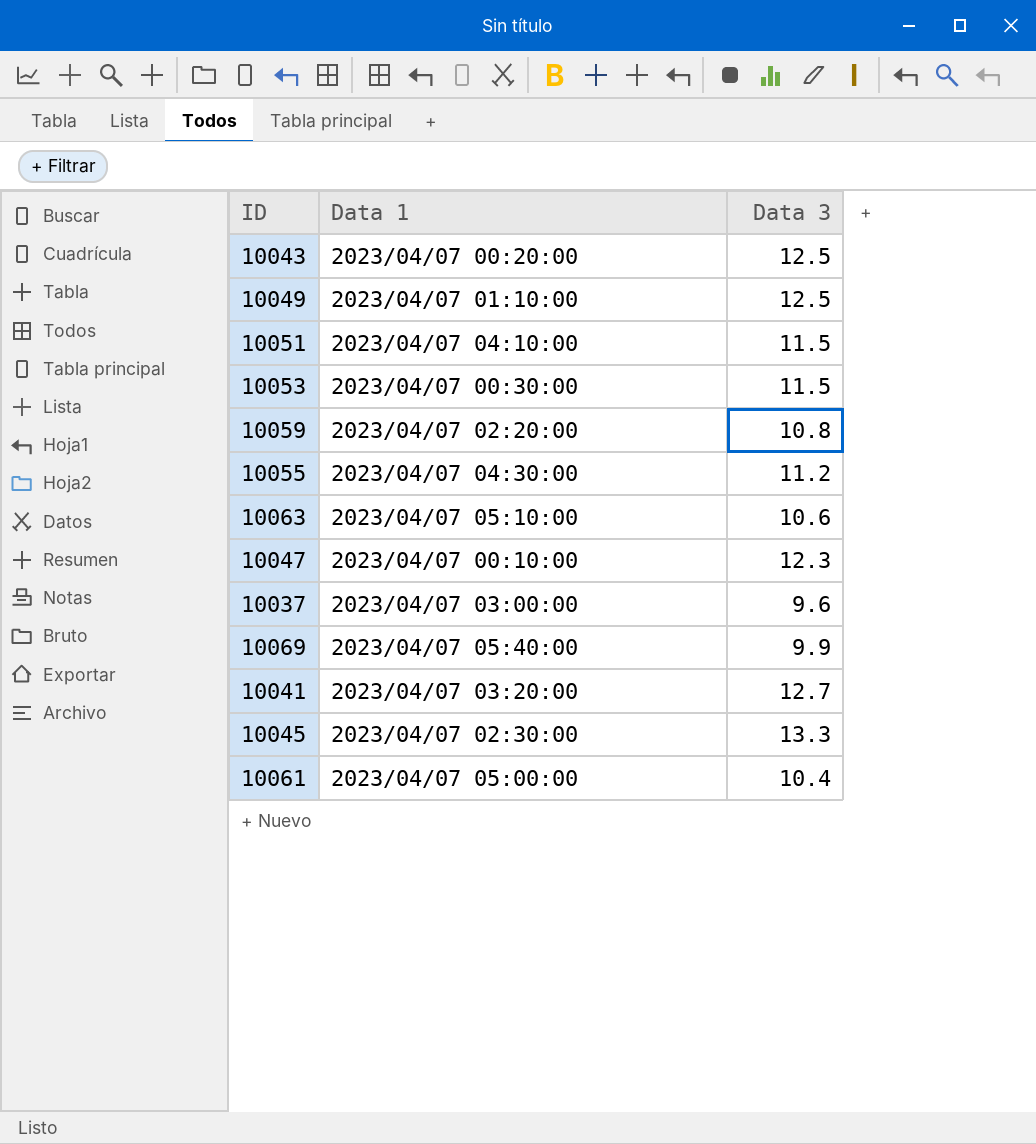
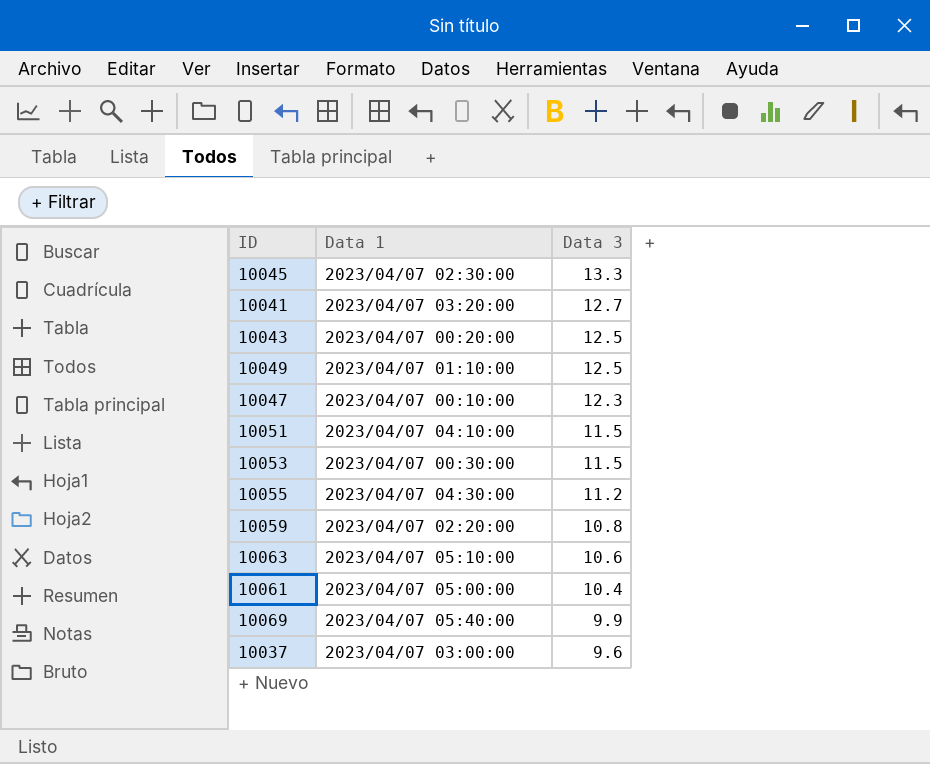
row order: none -> Data 3 descending

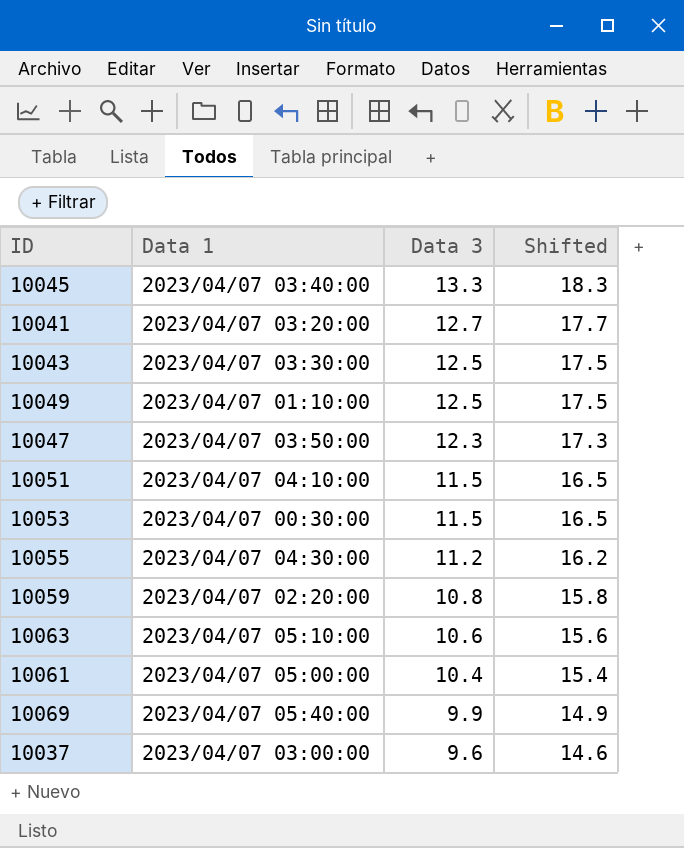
column Shifted | formula: none -> [Data 3] + 5
10045 | Data 1: 2023/04/07 02:30:00 -> 2023/04/07 03:40:00
10043 | Data 1: 2023/04/07 00:20:00 -> 2023/04/07 03:30:00
10047 | Data 1: 2023/04/07 00:10:00 -> 2023/04/07 03:50:00

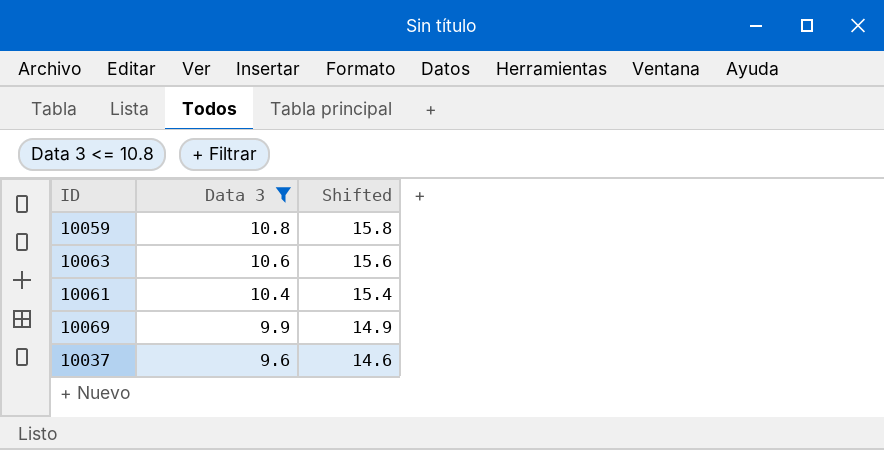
filter: none -> Data 3 <= 10.8
column Data 1 | position: 2 -> none

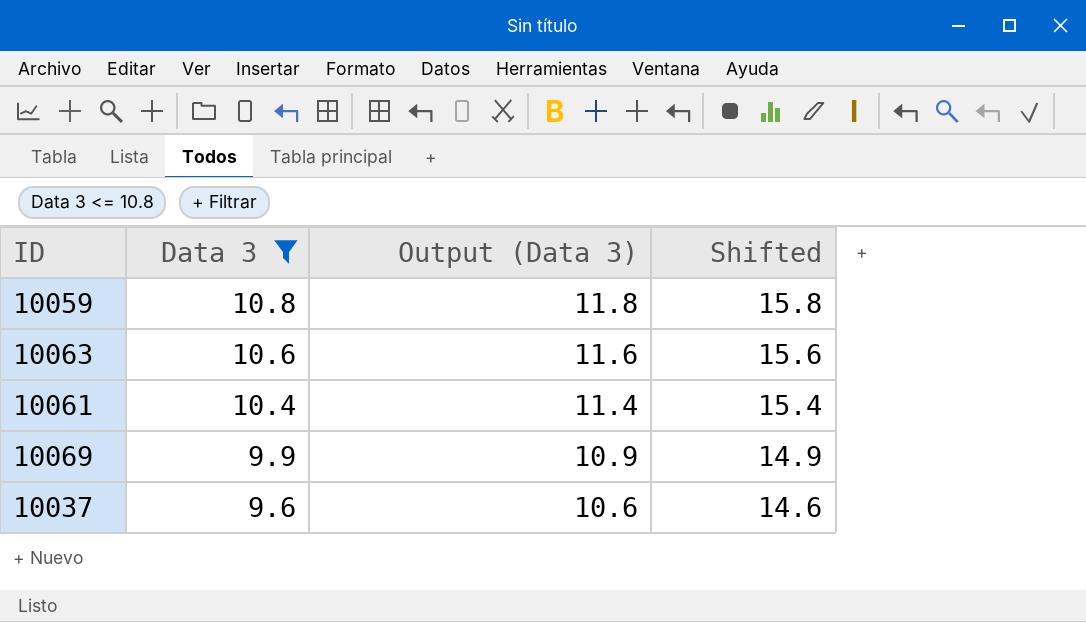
column Output (Data 3) | formula: none -> [Data 3] + 1

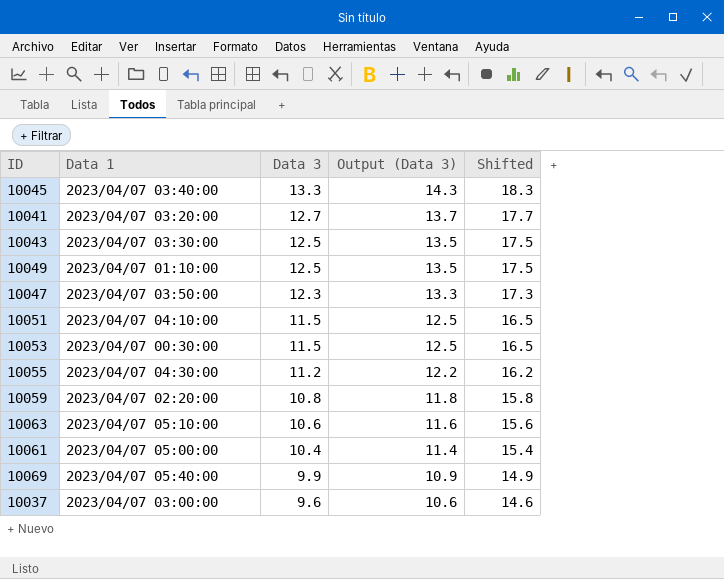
filter: Data 3 <= 10.8 -> none
column Data 1 | position: none -> 2

